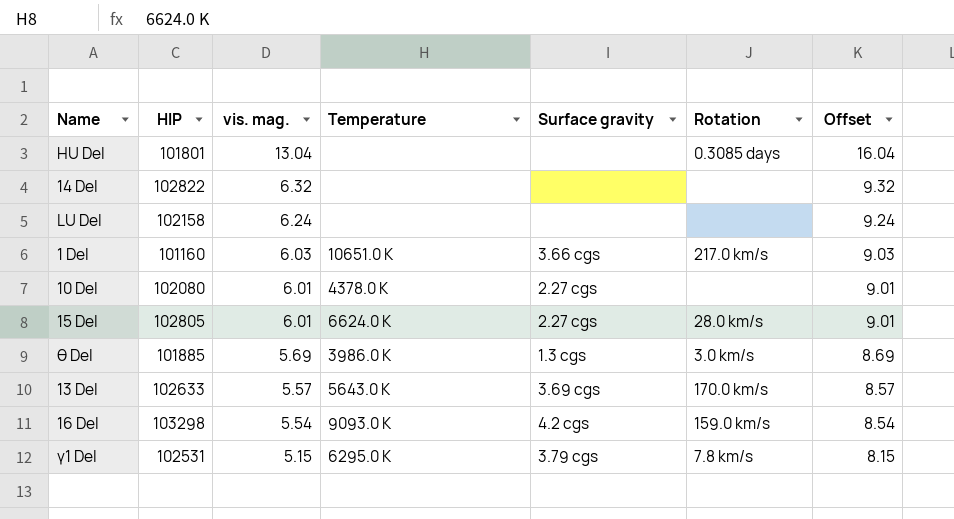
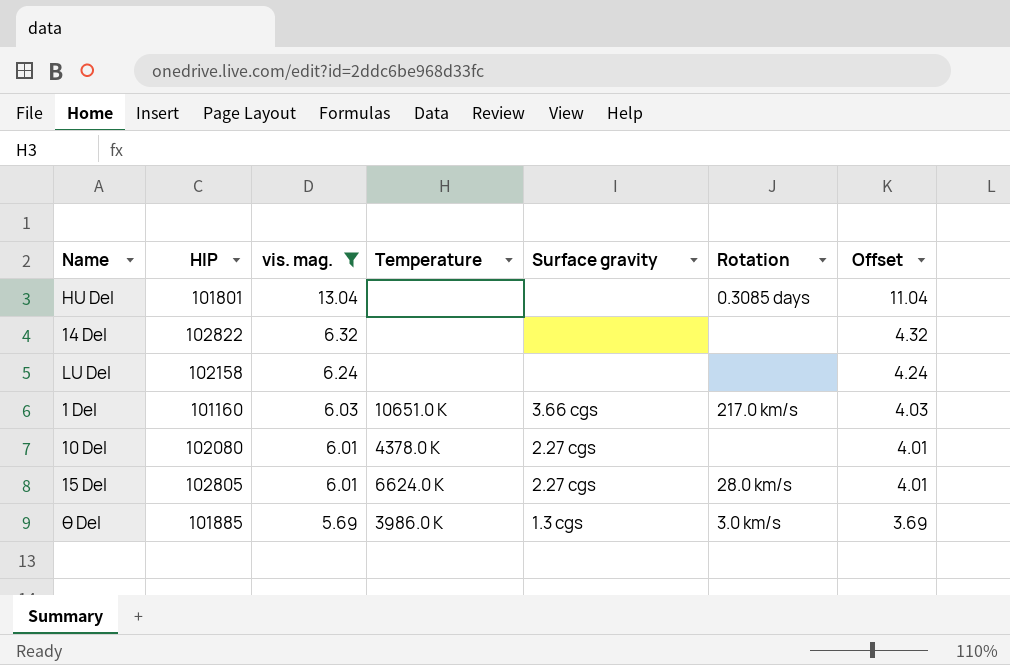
filter: none -> vis. mag. >= 5.69
column Offset | formula: [vis. mag.] + 3 -> [vis. mag.] - 2

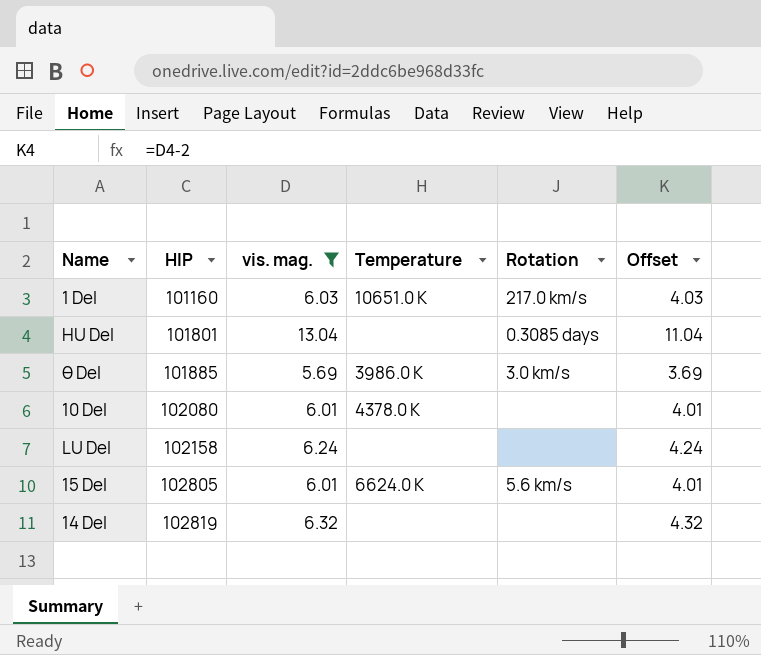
row order: vis. mag. descending -> HIP ascending
column Surface gravity | position: 5 -> none
15 Del | Rotation: 28.0 km/s -> 5.6 km/s
14 Del | HIP: 102822 -> 102819

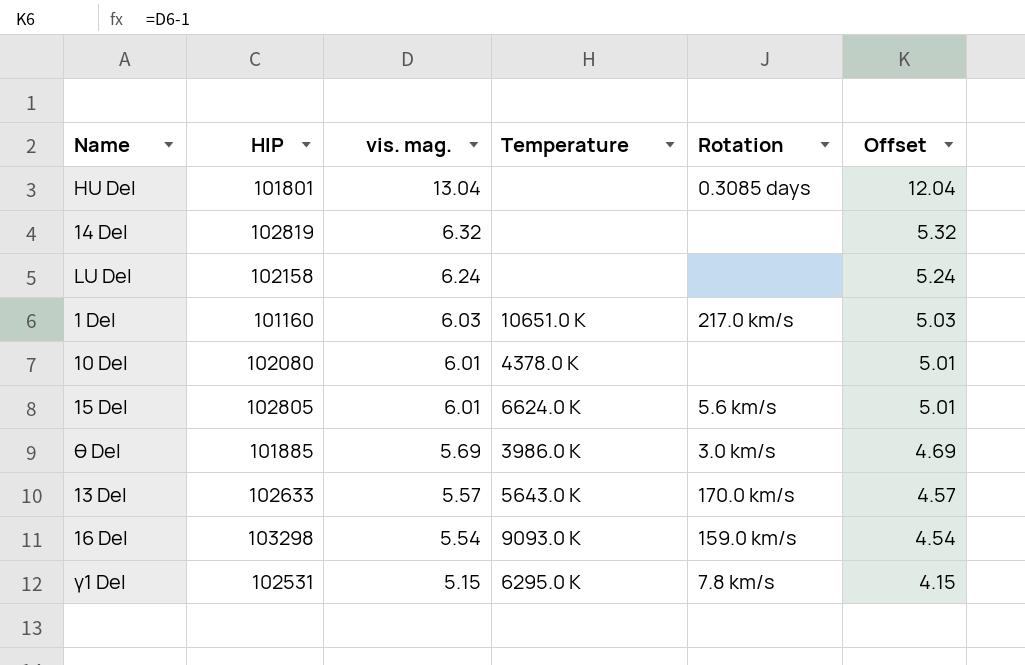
filter: vis. mag. >= 5.69 -> none
row order: HIP ascending -> vis. mag. descending
column Offset | formula: [vis. mag.] - 2 -> [vis. mag.] - 1

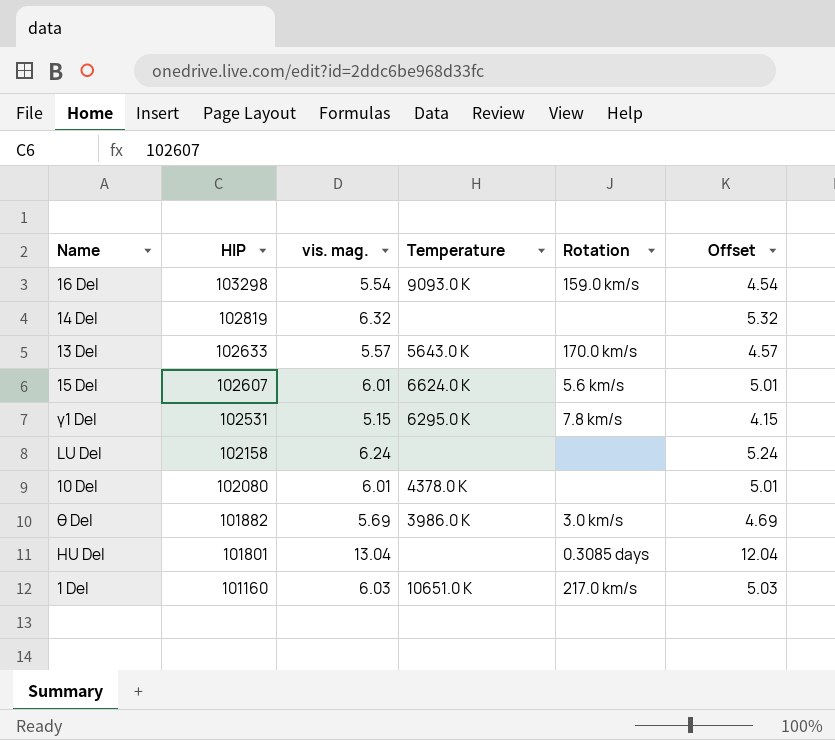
row order: vis. mag. descending -> HIP descending
15 Del | HIP: 102805 -> 102607
θ Del | HIP: 101885 -> 101882

